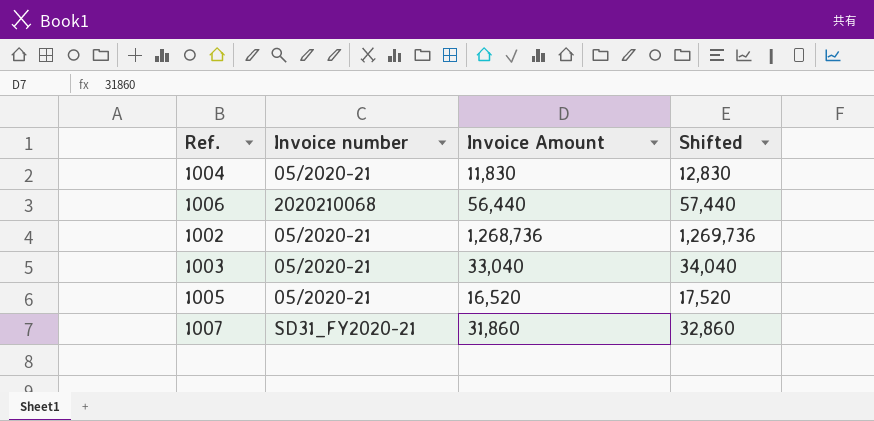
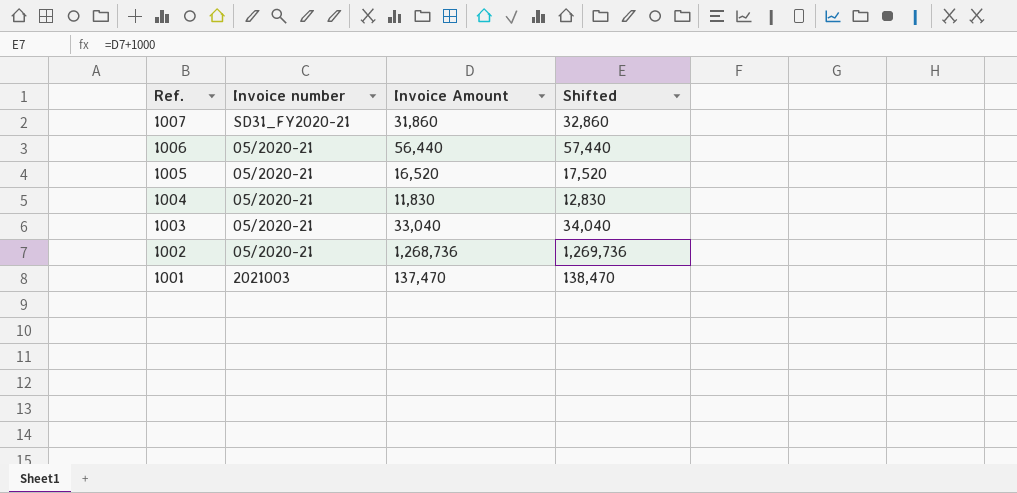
row order: none -> Ref. descending
1006 | Invoice number: 2020210068 -> 05/2020-21
row 1001: none -> 2021003 | 137,470 | 138,470

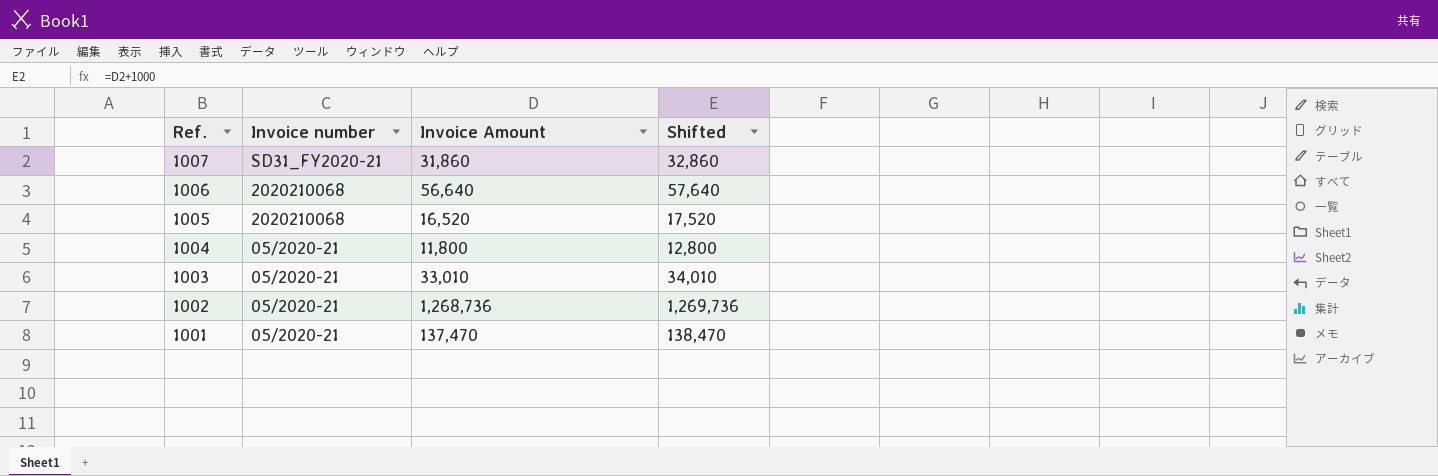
1006 | Invoice number: 05/2020-21 -> 2020210068
1006 | Invoice Amount: 56,440 -> 56,640
1006 | Shifted: 57,440 -> 57,640
1005 | Invoice number: 05/2020-21 -> 2020210068
1004 | Invoice Amount: 11,830 -> 11,800
1004 | Shifted: 12,830 -> 12,800
1003 | Invoice Amount: 33,040 -> 33,010
1003 | Shifted: 34,040 -> 34,010
1001 | Invoice number: 2021003 -> 05/2020-21

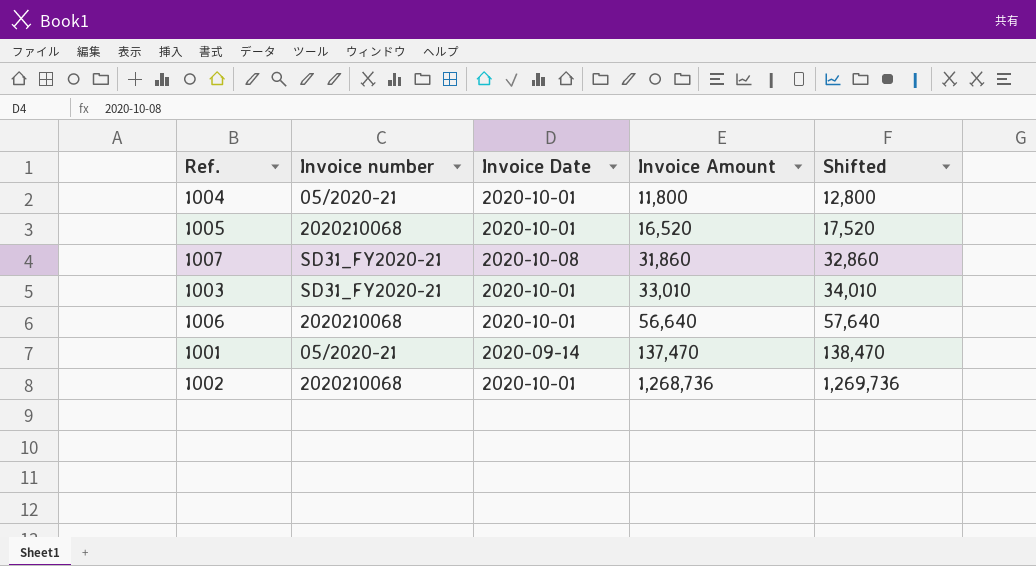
row order: Ref. descending -> Invoice Amount ascending
column Invoice Date | position: none -> 3
1003 | Invoice number: 05/2020-21 -> SD31_FY2020-21
1002 | Invoice number: 05/2020-21 -> 2020210068

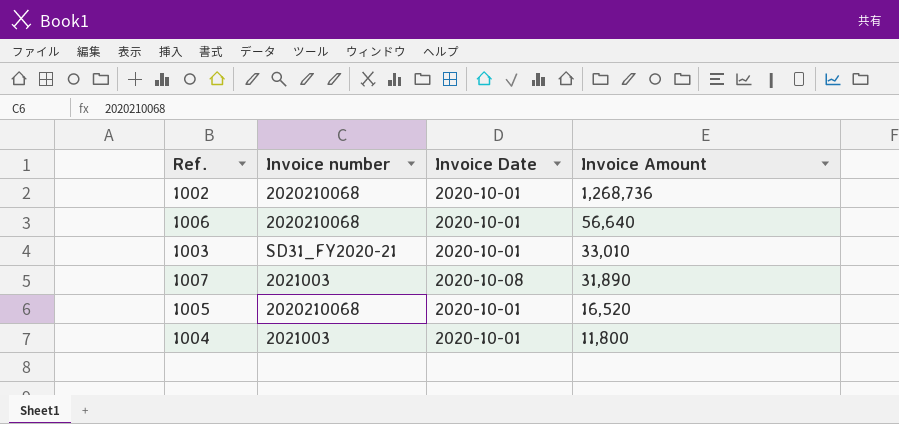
row order: Invoice Amount ascending -> Invoice Amount descending
column Shifted | formula: [Invoice Amount] + 1000 -> none
row 1001: 05/2020-21 | 2020-09-14 | 137,470 | 138,470 -> none
1007 | Invoice number: SD31_FY2020-21 -> 2021003
1007 | Invoice Amount: 31,860 -> 31,890
1004 | Invoice number: 05/2020-21 -> 2021003

